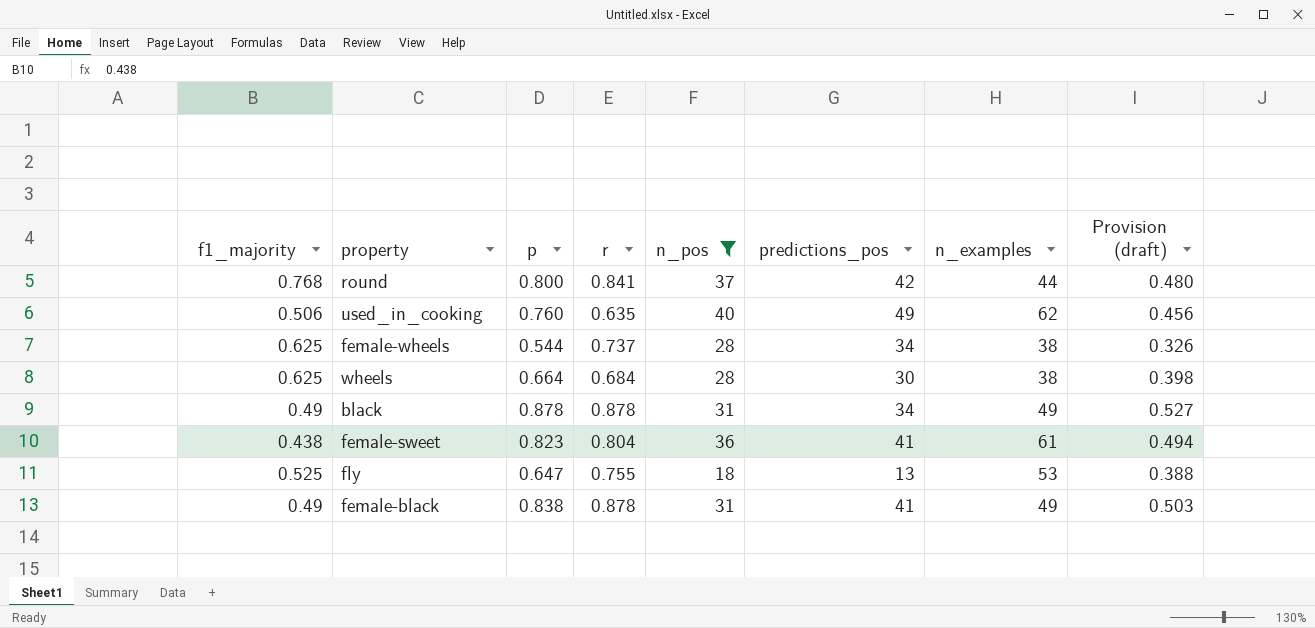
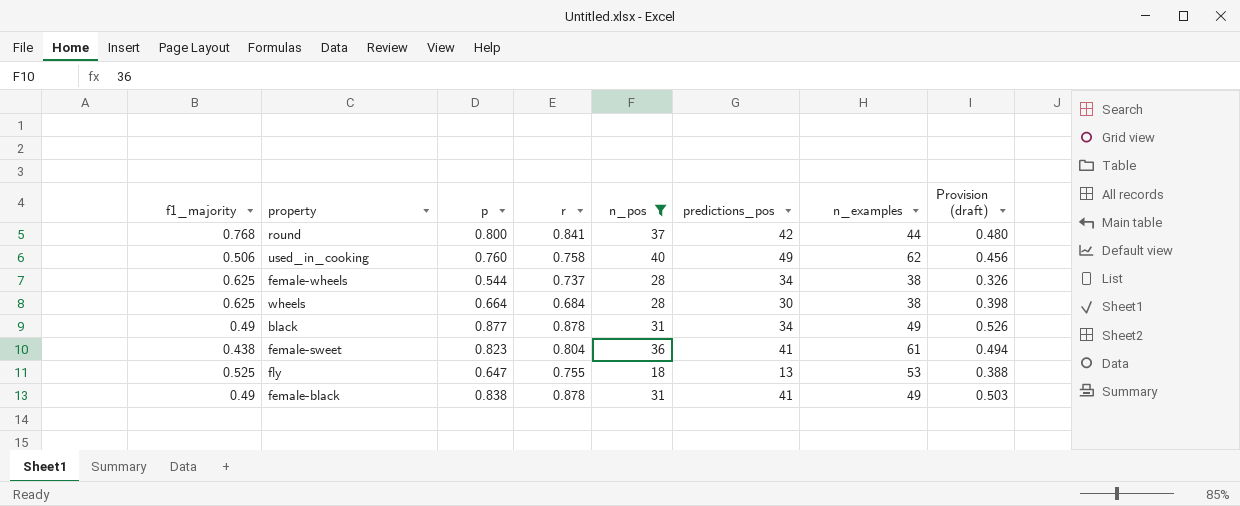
used_in_cooking | r: 0.635 -> 0.758
black | p: 0.878 -> 0.877
black | Provision (draft): 0.527 -> 0.526

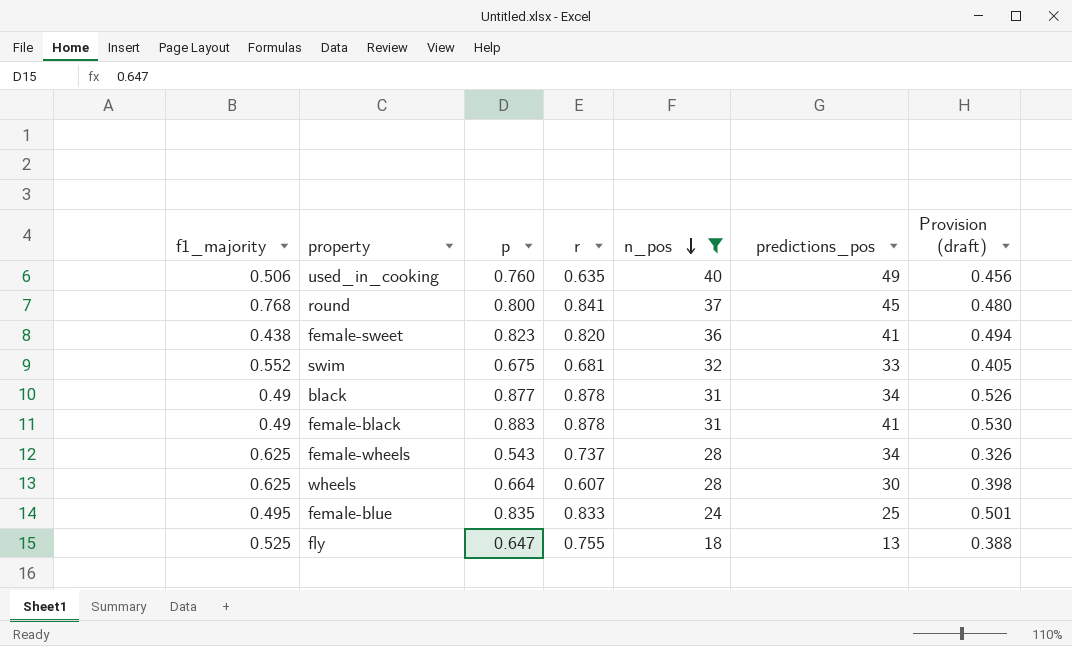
row order: none -> n_pos descending
column n_examples | position: 7 -> none
used_in_cooking | r: 0.758 -> 0.635
round | predictions_pos: 42 -> 45
female-sweet | r: 0.804 -> 0.820
row swim: none -> 0.552 | 0.675 | 0.681 | 32 | 33 | 0.405
female-black | p: 0.838 -> 0.883
female-black | Provision (draft): 0.503 -> 0.530
female-wheels | p: 0.544 -> 0.543
wheels | r: 0.684 -> 0.607
row female-blue: none -> 0.495 | 0.835 | 0.833 | 24 | 25 | 0.501

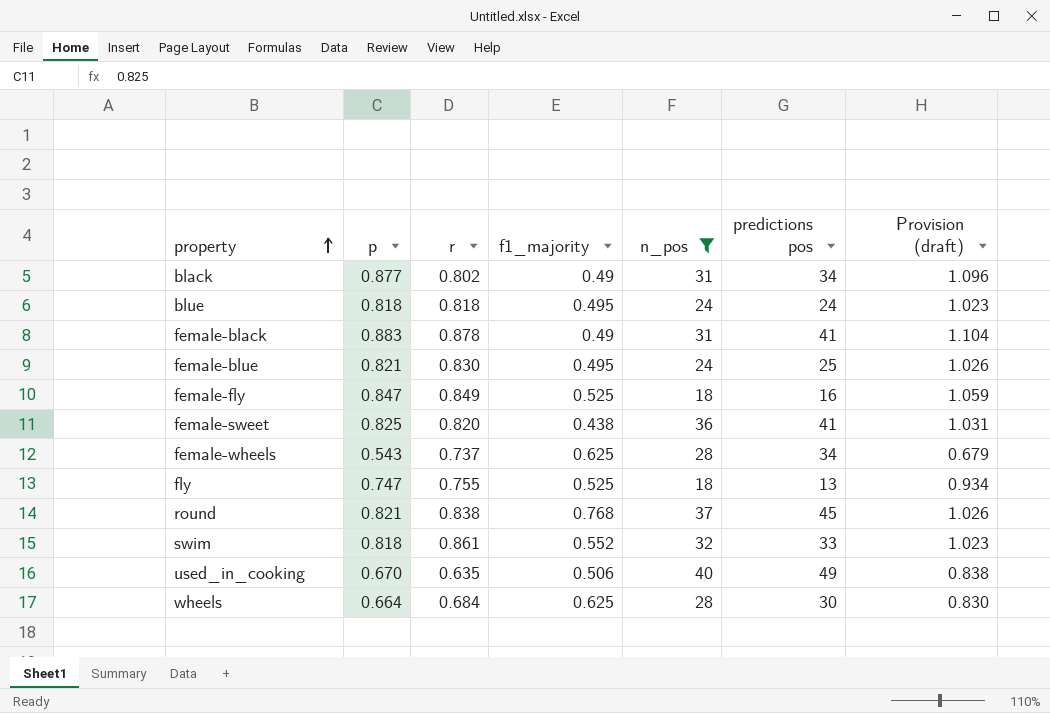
row order: n_pos descending -> property ascending
column f1_majority | position: 1 -> 4
column name: predictions_pos -> predictions pos
column Provision (draft) | formula: [p] * 0.6 -> [p] * 1.25
black | r: 0.878 -> 0.802
row blue: none -> 0.818 | 0.818 | 0.495 | 24 | 24 | 1.023
female-blue | p: 0.835 -> 0.821
female-blue | r: 0.833 -> 0.830
row female-fly: none -> 0.847 | 0.849 | 0.525 | 18 | 16 | 1.059
female-sweet | p: 0.823 -> 0.825
fly | p: 0.647 -> 0.747
round | p: 0.800 -> 0.821
round | r: 0.841 -> 0.838
swim | p: 0.675 -> 0.818
swim | r: 0.681 -> 0.861
used_in_cooking | p: 0.760 -> 0.670
wheels | r: 0.607 -> 0.684

